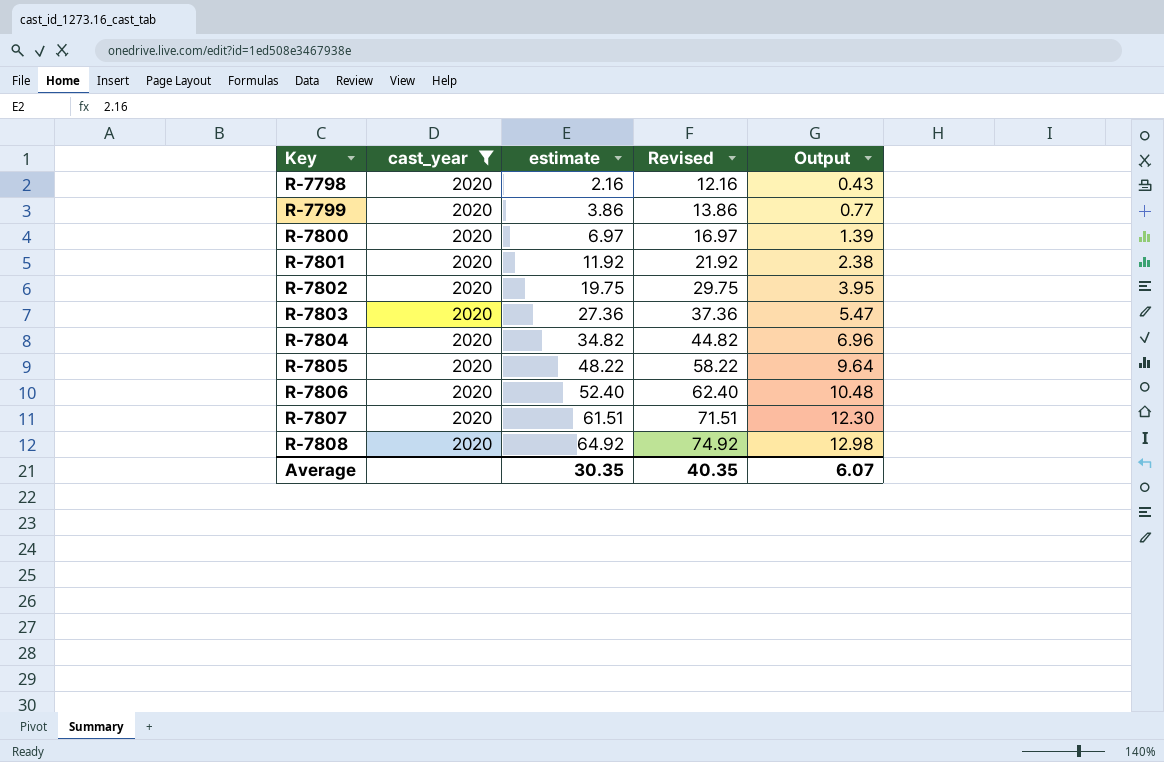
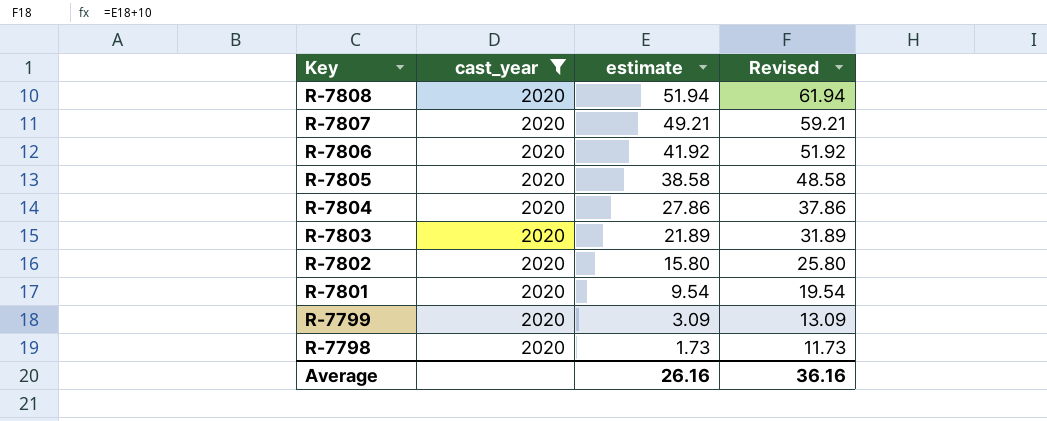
row order: Key ascending -> Key descending
column Output | formula: [estimate] * 0.2 -> none
row R-7800: 2020 | 6.97 | 16.97 | 1.39 -> none
R-7808 | estimate: 64.92 -> 51.94
R-7808 | Revised: 74.92 -> 61.94
R-7807 | estimate: 61.51 -> 49.21
R-7807 | Revised: 71.51 -> 59.21
R-7806 | estimate: 52.40 -> 41.92
R-7806 | Revised: 62.40 -> 51.92
R-7805 | estimate: 48.22 -> 38.58
R-7805 | Revised: 58.22 -> 48.58
R-7804 | estimate: 34.82 -> 27.86
R-7804 | Revised: 44.82 -> 37.86
R-7803 | estimate: 27.36 -> 21.89
R-7803 | Revised: 37.36 -> 31.89
R-7802 | estimate: 19.75 -> 15.80
R-7802 | Revised: 29.75 -> 25.80
R-7801 | estimate: 11.92 -> 9.54
R-7801 | Revised: 21.92 -> 19.54
R-7799 | estimate: 3.86 -> 3.09
R-7799 | Revised: 13.86 -> 13.09
R-7798 | estimate: 2.16 -> 1.73
R-7798 | Revised: 12.16 -> 11.73
Average | estimate: 30.35 -> 26.16
Average | Revised: 40.35 -> 36.16

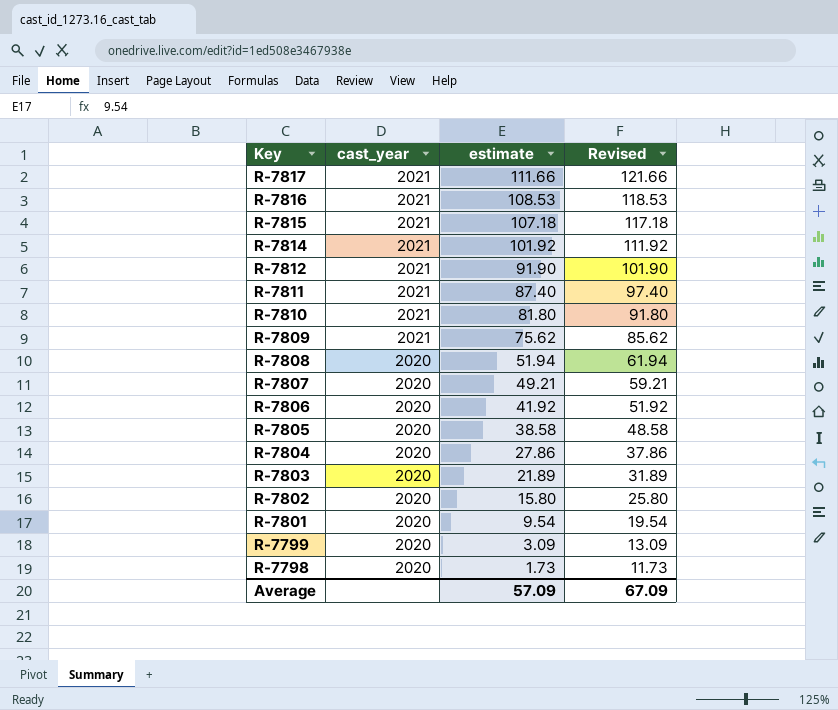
filter: cast_year = 2020 -> none
Average | estimate: 26.16 -> 57.09
Average | Revised: 36.16 -> 67.09

